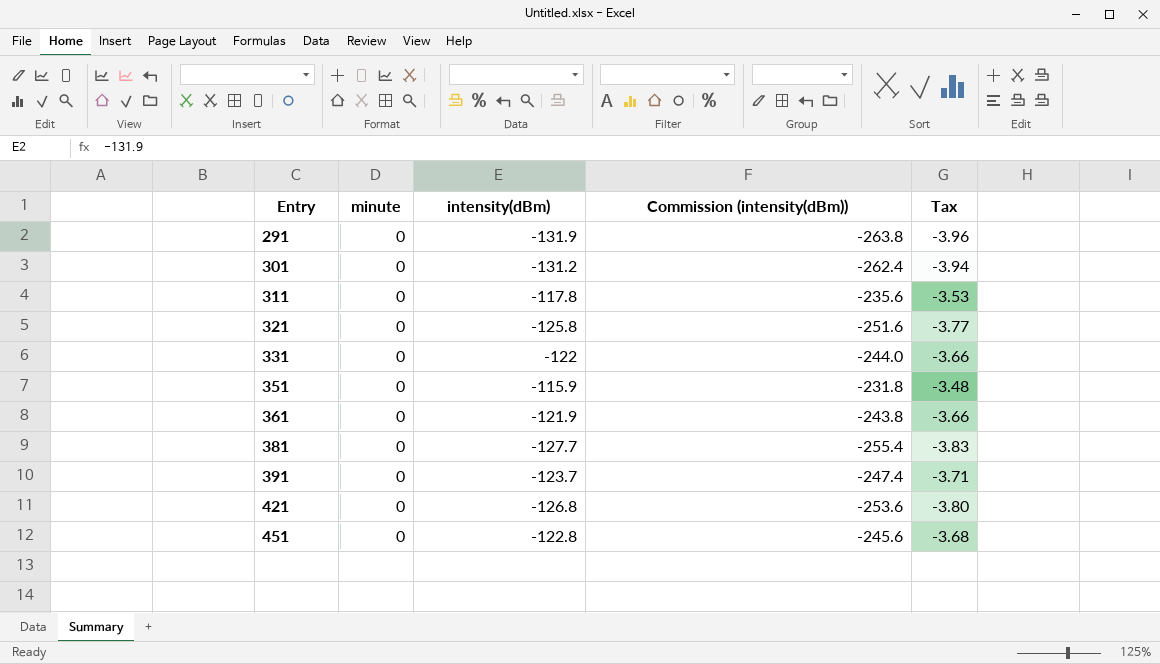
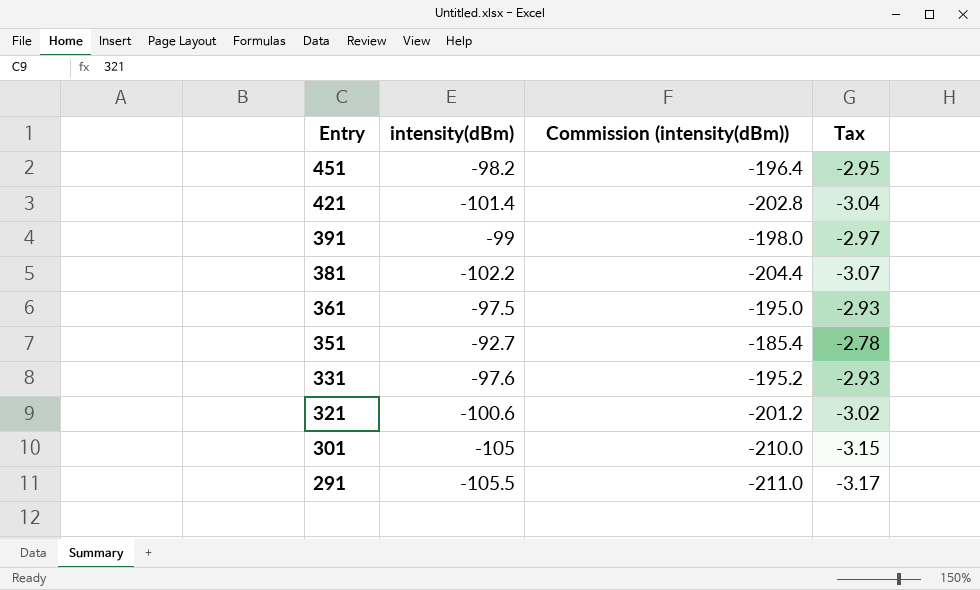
row order: Entry ascending -> Entry descending
column minute | position: 2 -> none
row 311: 0 | -117.8 | -235.6 | -3.53 -> none
451 | intensity(dBm): -122.8 -> -98.2
451 | Commission (intensity(dBm)): -245.6 -> -196.4
451 | Tax: -3.68 -> -2.95
421 | intensity(dBm): -126.8 -> -101.4
421 | Commission (intensity(dBm)): -253.6 -> -202.8
421 | Tax: -3.80 -> -3.04
391 | intensity(dBm): -123.7 -> -99
391 | Commission (intensity(dBm)): -247.4 -> -198.0
391 | Tax: -3.71 -> -2.97
381 | intensity(dBm): -127.7 -> -102.2
381 | Commission (intensity(dBm)): -255.4 -> -204.4
381 | Tax: -3.83 -> -3.07
361 | intensity(dBm): -121.9 -> -97.5
361 | Commission (intensity(dBm)): -243.8 -> -195.0
361 | Tax: -3.66 -> -2.93
351 | intensity(dBm): -115.9 -> -92.7
351 | Commission (intensity(dBm)): -231.8 -> -185.4
351 | Tax: -3.48 -> -2.78
331 | intensity(dBm): -122 -> -97.6
331 | Commission (intensity(dBm)): -244.0 -> -195.2
331 | Tax: -3.66 -> -2.93
321 | intensity(dBm): -125.8 -> -100.6
321 | Commission (intensity(dBm)): -251.6 -> -201.2
321 | Tax: -3.77 -> -3.02
301 | intensity(dBm): -131.2 -> -105
301 | Commission (intensity(dBm)): -262.4 -> -210.0
301 | Tax: -3.94 -> -3.15
291 | intensity(dBm): -131.9 -> -105.5
291 | Commission (intensity(dBm)): -263.8 -> -211.0
291 | Tax: -3.96 -> -3.17

